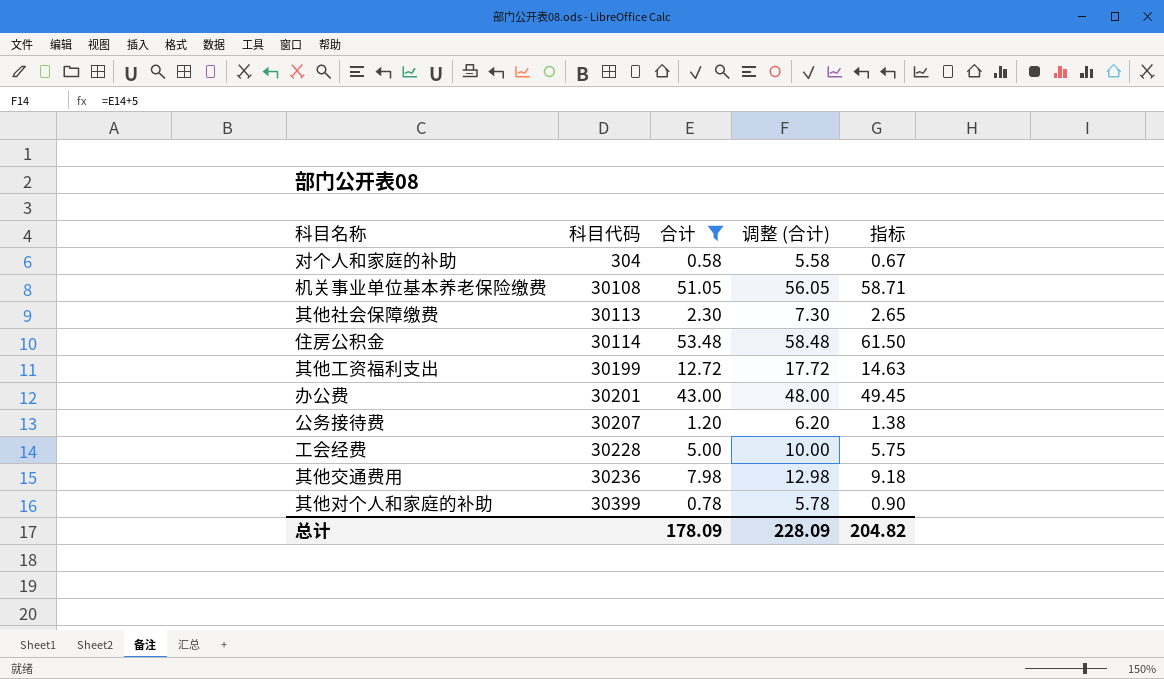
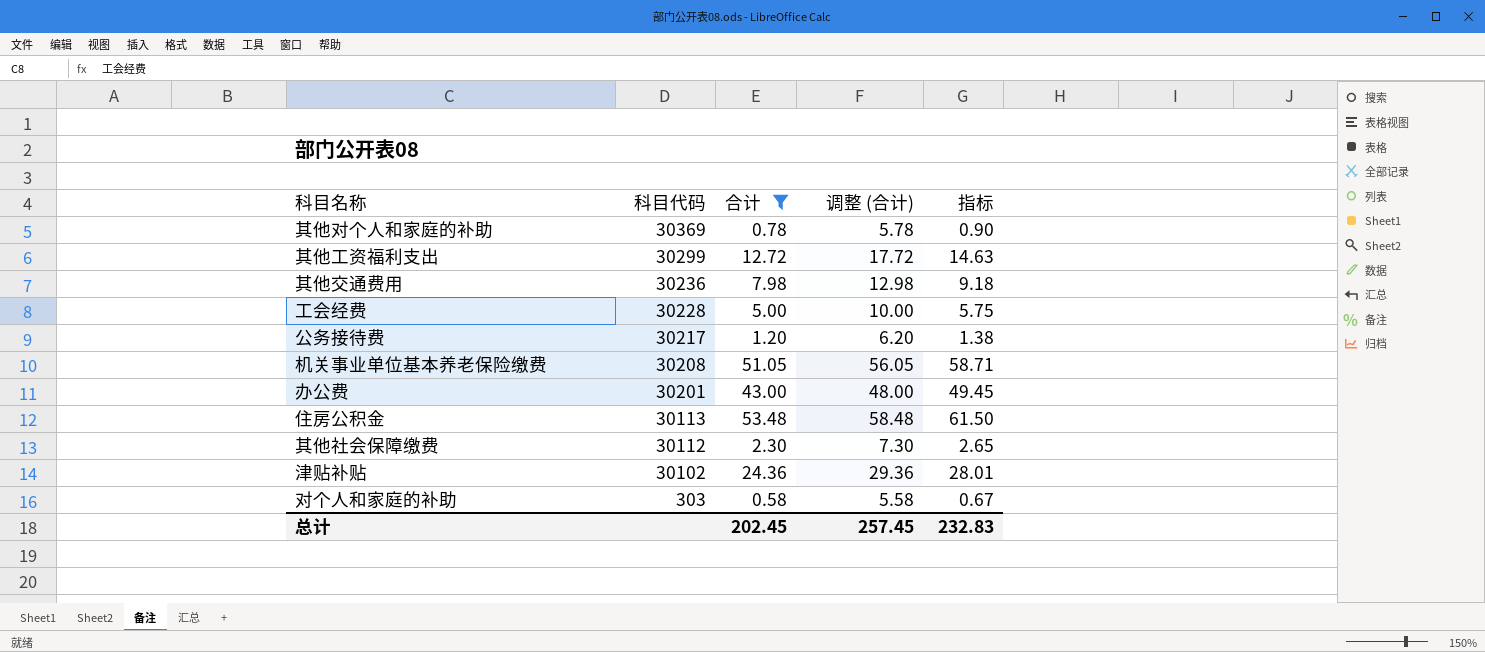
row order: 科目代码 ascending -> 科目代码 descending
其他对个人和家庭的补助 | 科目代码: 30399 -> 30369
其他工资福利支出 | 科目代码: 30199 -> 30299
公务接待费 | 科目代码: 30207 -> 30217
机关事业单位基本养老保险缴费 | 科目代码: 30108 -> 30208
住房公积金 | 科目代码: 30114 -> 30113
其他社会保障缴费 | 科目代码: 30113 -> 30112
row 津贴补贴: none -> 30102 | 24.36 | 29.36 | 28.01
对个人和家庭的补助 | 科目代码: 304 -> 303
总计 | 合计: 178.09 -> 202.45
总计 | 调整 (合计): 228.09 -> 257.45
总计 | 指标: 204.82 -> 232.83

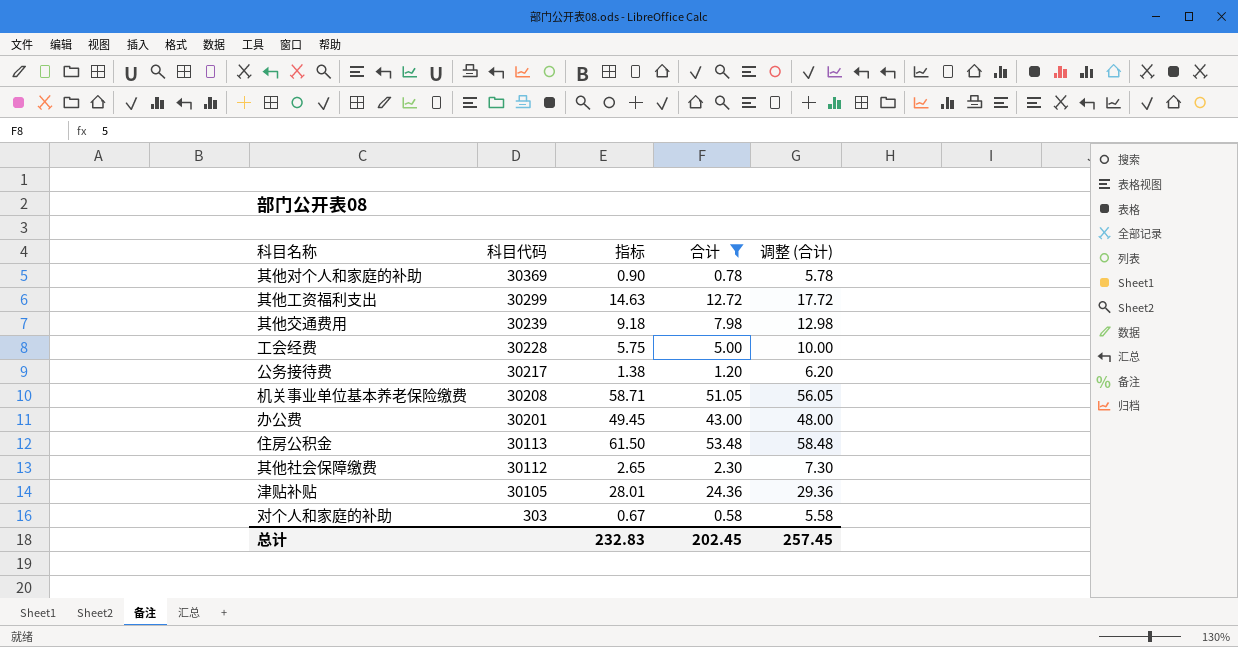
column 指标 | position: 5 -> 3
其他交通费用 | 科目代码: 30236 -> 30239
津贴补贴 | 科目代码: 30102 -> 30105

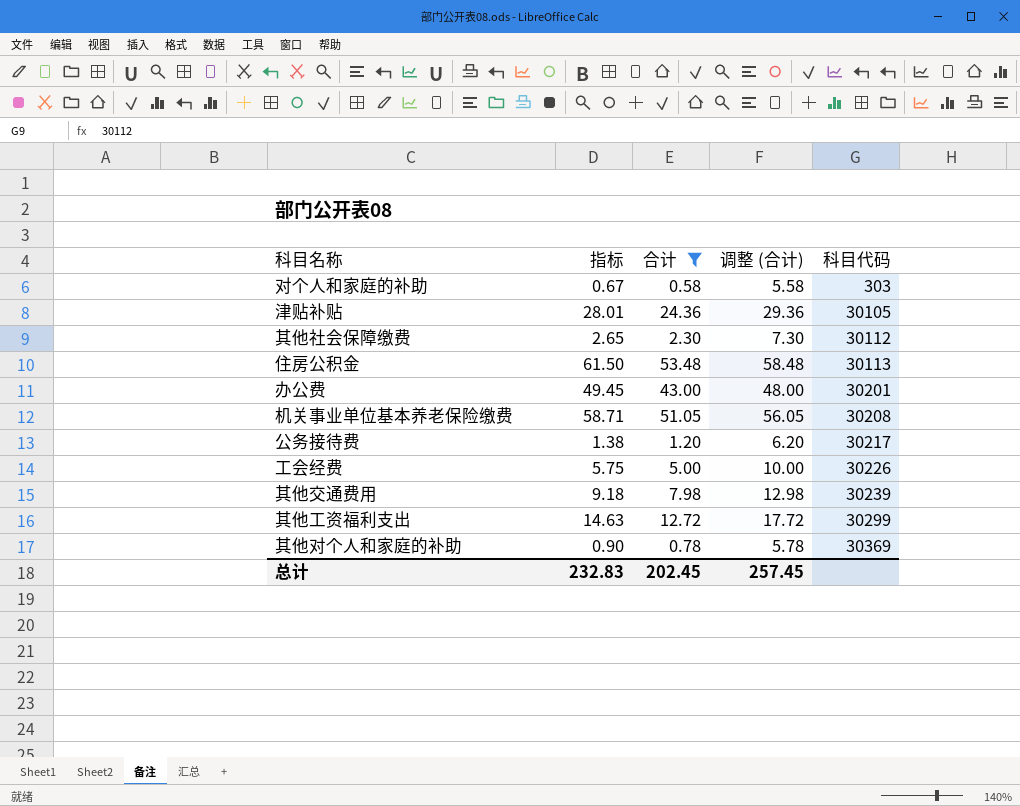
row order: 科目代码 descending -> 科目代码 ascending
column 科目代码 | position: 2 -> 5
工会经费 | 科目代码: 30228 -> 30226

